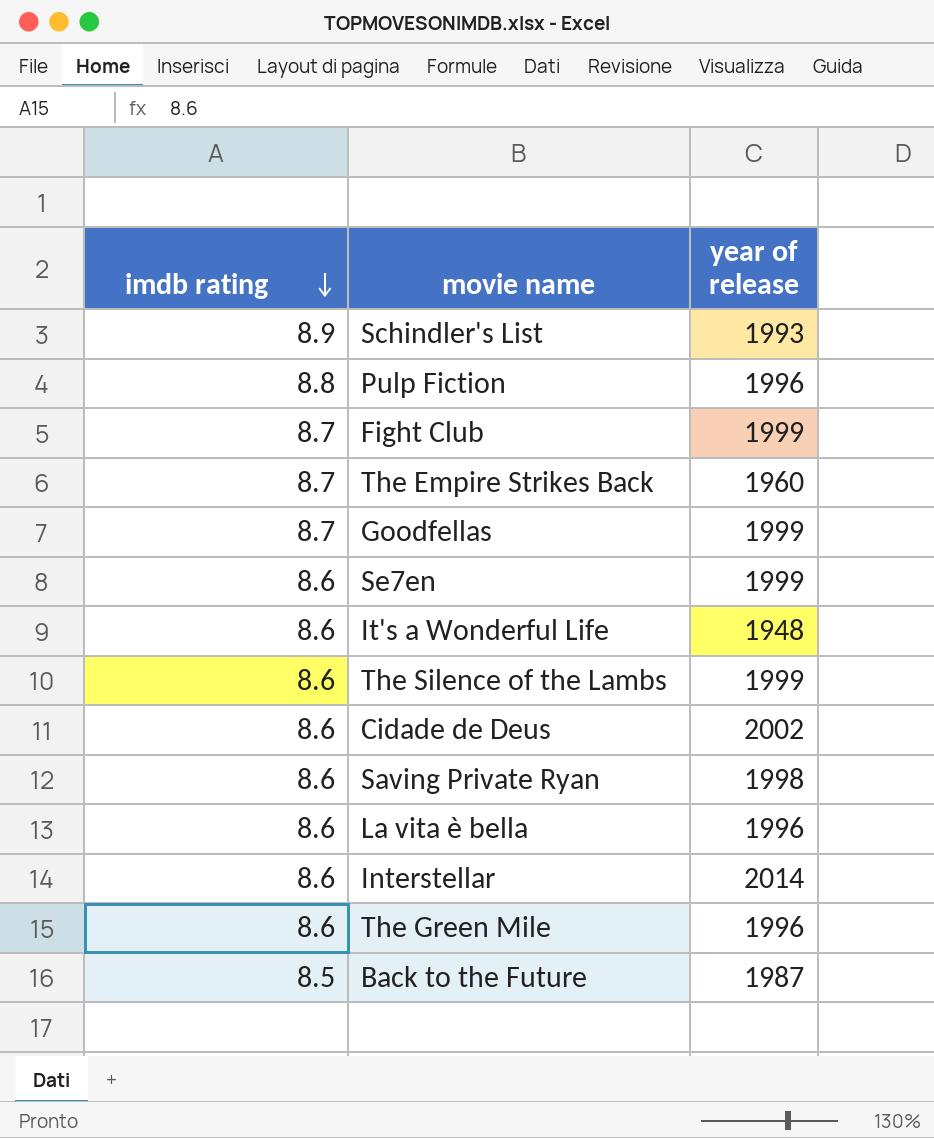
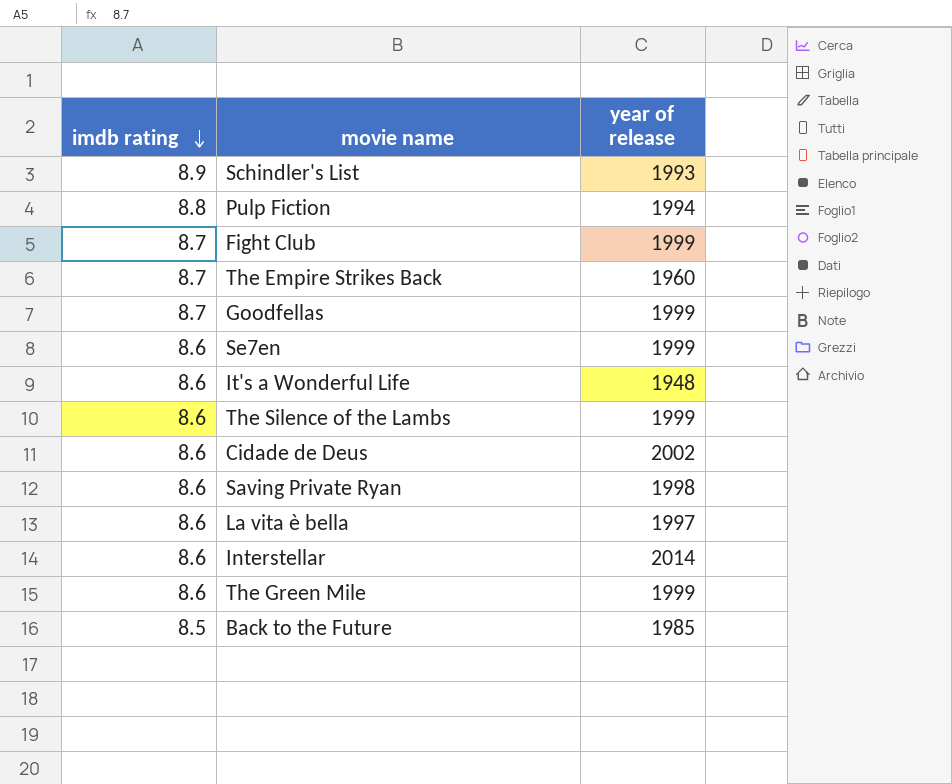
Pulp Fiction | year of release: 1996 -> 1994
La vita è bella | year of release: 1996 -> 1997
The Green Mile | year of release: 1996 -> 1999
Back to the Future | year of release: 1987 -> 1985

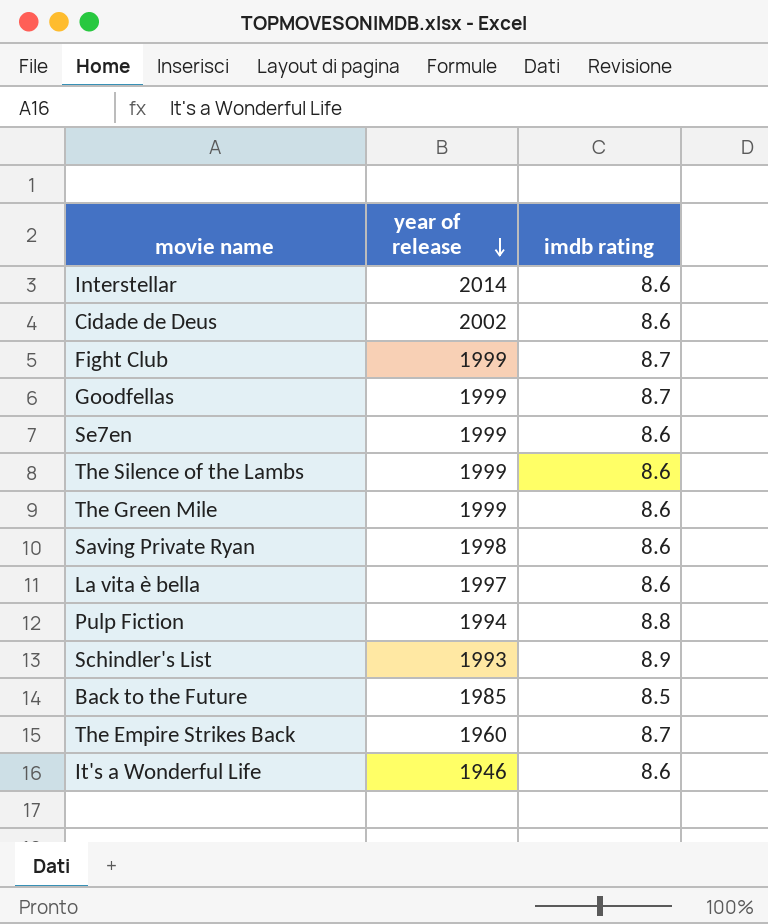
row order: imdb rating descending -> year of release descending
column imdb rating | position: 1 -> 3
It's a Wonderful Life | year of release: 1948 -> 1946

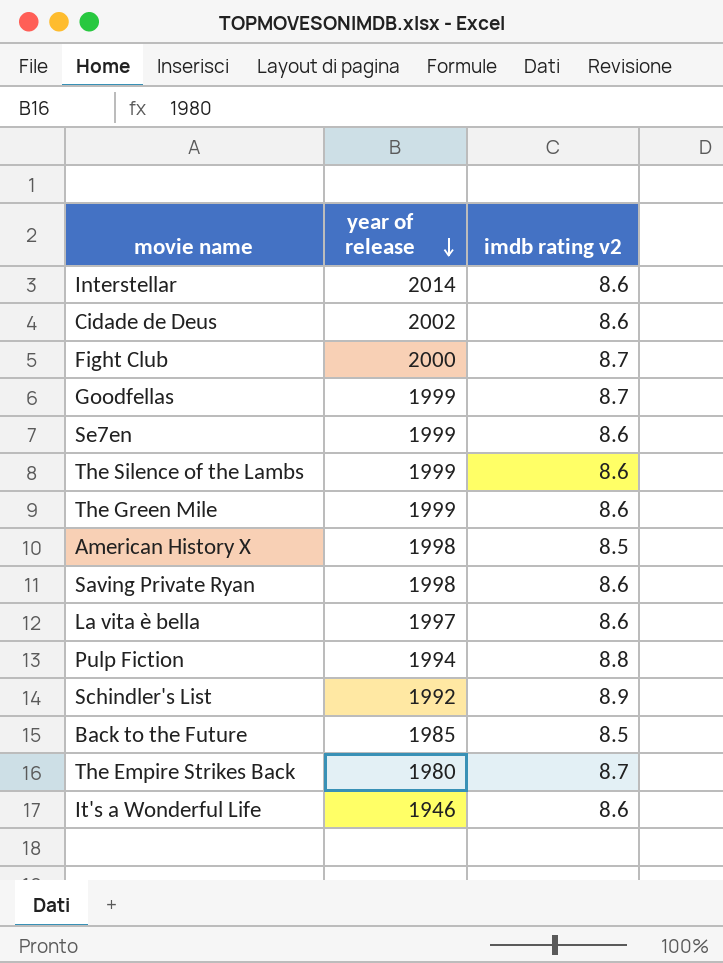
column name: imdb rating -> imdb rating v2
Fight Club | year of release: 1999 -> 2000
row American History X: none -> 1998 | 8.5
Schindler's List | year of release: 1993 -> 1992
The Empire Strikes Back | year of release: 1960 -> 1980

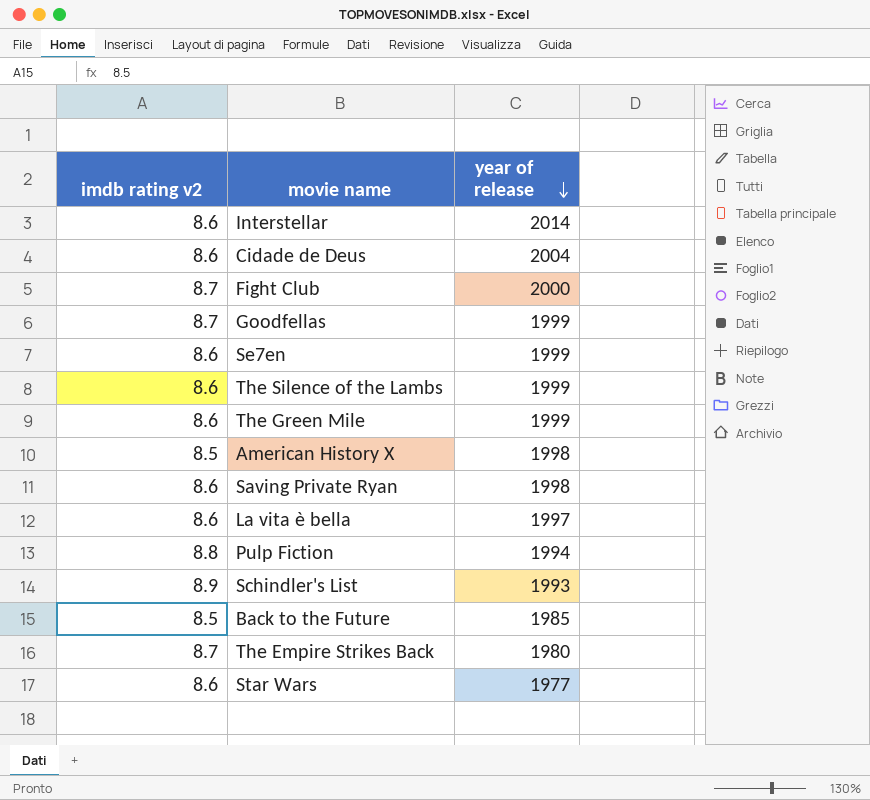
column imdb rating v2 | position: 3 -> 1
row It's a Wonderful Life: 1946 | 8.6 -> none
Cidade de Deus | year of release: 2002 -> 2004
Schindler's List | year of release: 1992 -> 1993
row Star Wars: none -> 8.6 | 1977

